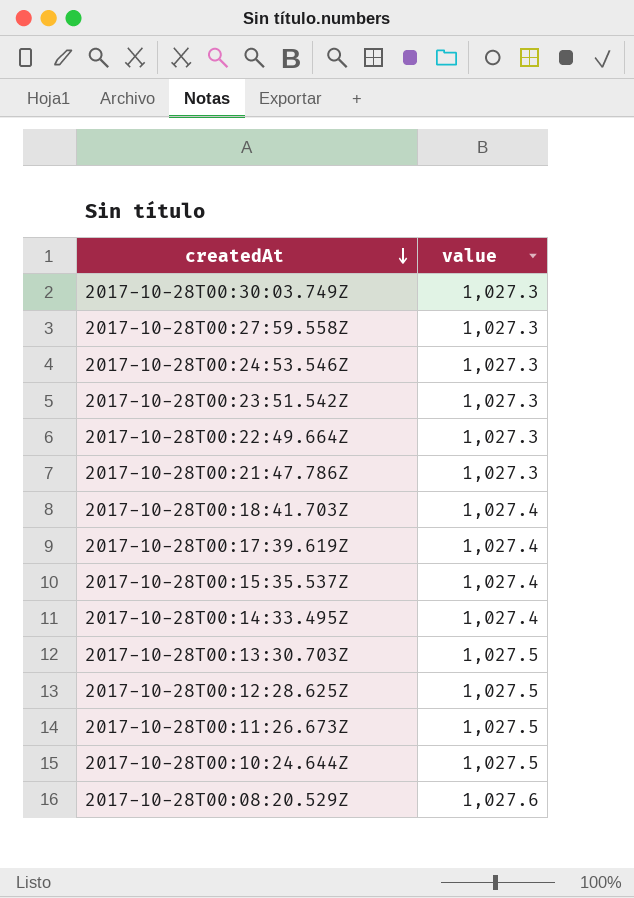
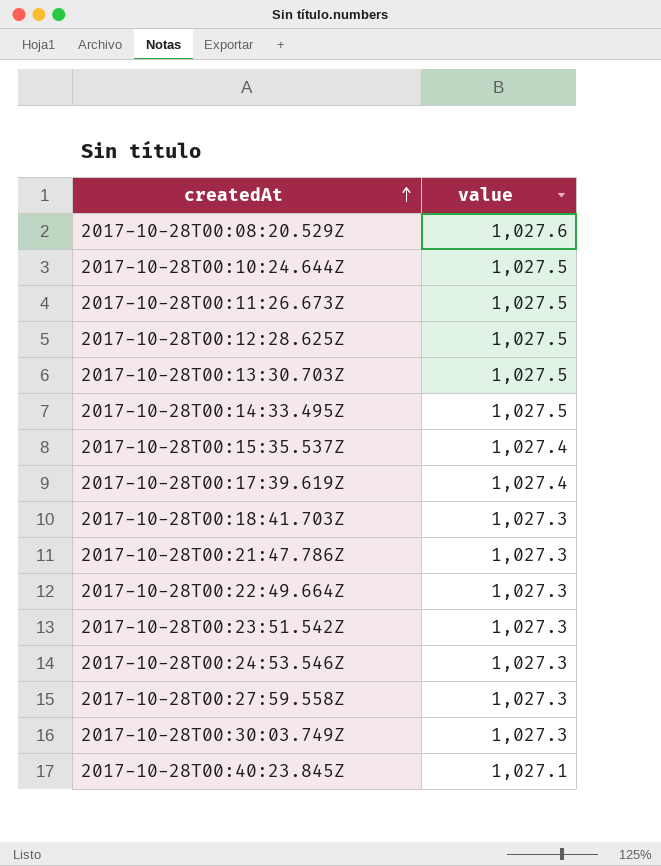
row order: createdAt descending -> createdAt ascending
2017-10-28T00:14:33.495Z | value: 1,027.4 -> 1,027.5
2017-10-28T00:18:41.703Z | value: 1,027.4 -> 1,027.3
row 2017-10-28T00:40:23.845Z: none -> 1,027.1

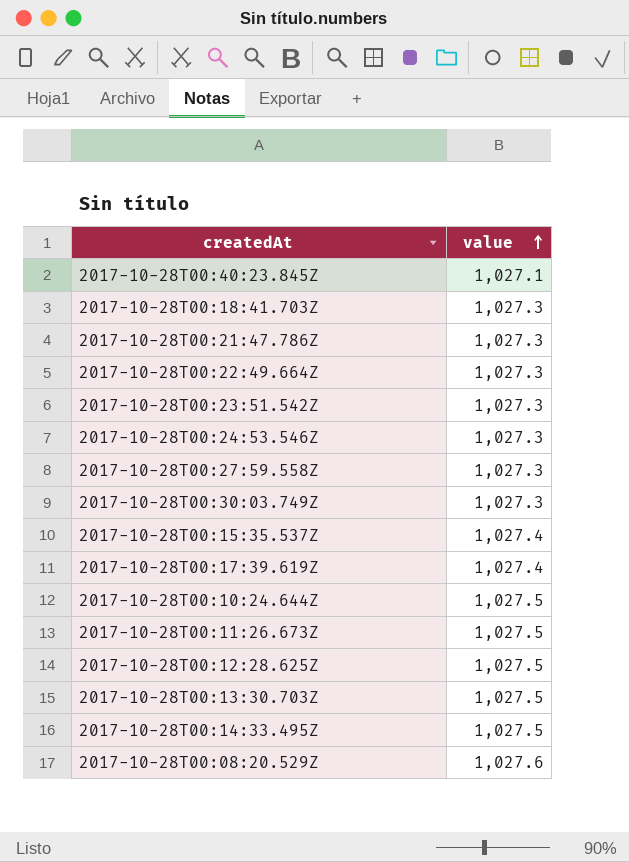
row order: createdAt ascending -> value ascending

